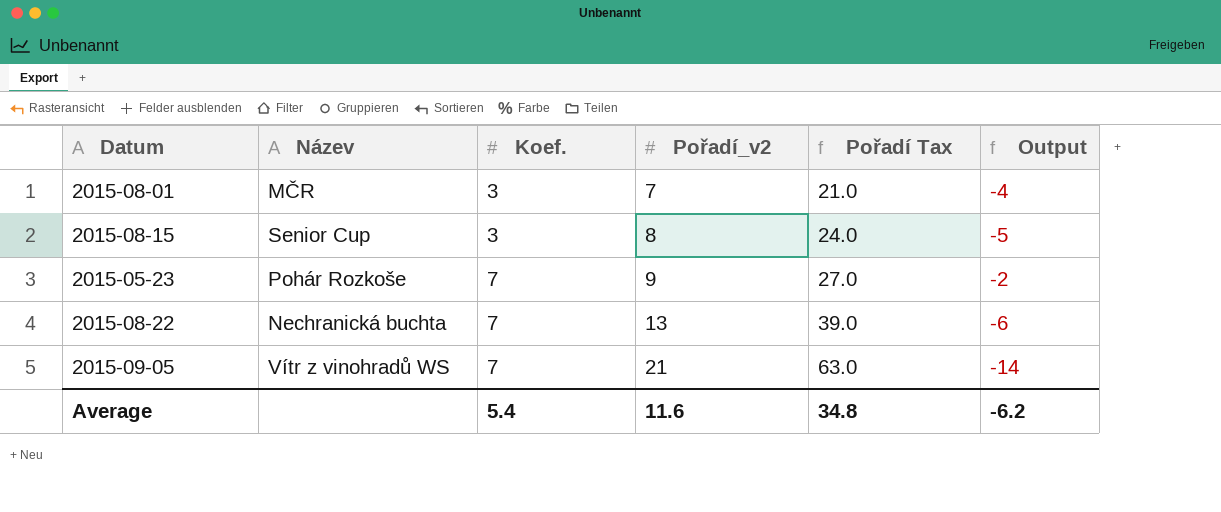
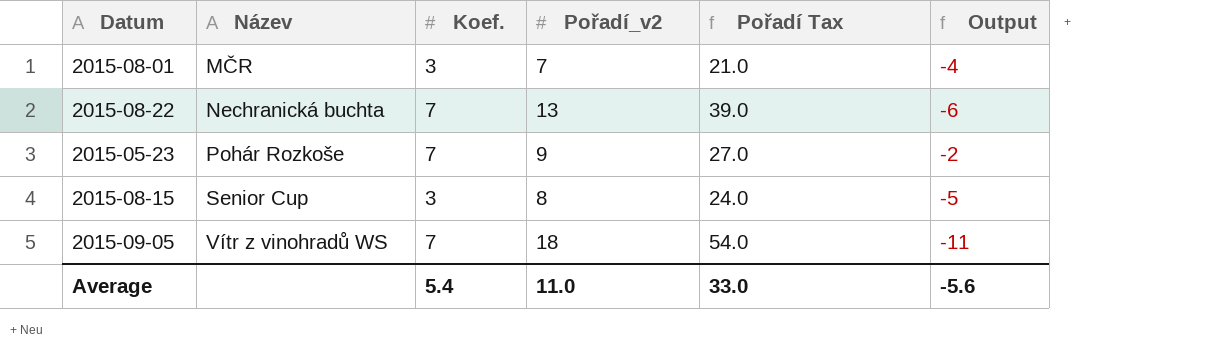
row order: Koef. ascending -> Název ascending
2015-09-05 | Pořadí_v2: 21 -> 18
2015-09-05 | Pořadí Tax: 63.0 -> 54.0
2015-09-05 | Output: -14 -> -11
Average | Pořadí_v2: 11.6 -> 11.0
Average | Pořadí Tax: 34.8 -> 33.0
Average | Output: -6.2 -> -5.6

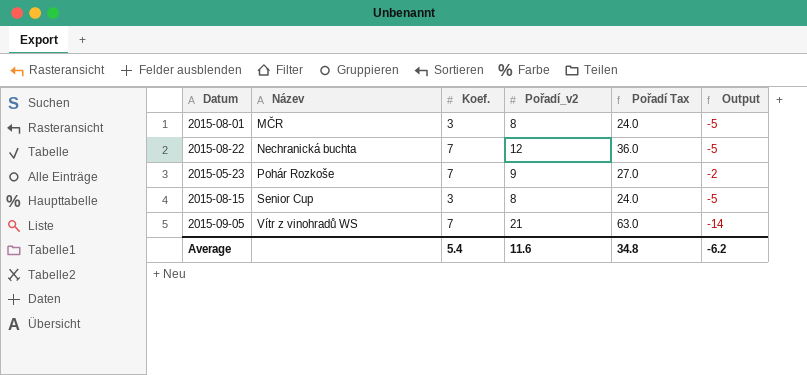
2015-08-01 | Pořadí_v2: 7 -> 8
2015-08-01 | Pořadí Tax: 21.0 -> 24.0
2015-08-01 | Output: -4 -> -5
2015-08-22 | Pořadí_v2: 13 -> 12
2015-08-22 | Pořadí Tax: 39.0 -> 36.0
2015-08-22 | Output: -6 -> -5
2015-09-05 | Pořadí_v2: 18 -> 21
2015-09-05 | Pořadí Tax: 54.0 -> 63.0
2015-09-05 | Output: -11 -> -14
Average | Pořadí_v2: 11.0 -> 11.6
Average | Pořadí Tax: 33.0 -> 34.8
Average | Output: -5.6 -> -6.2

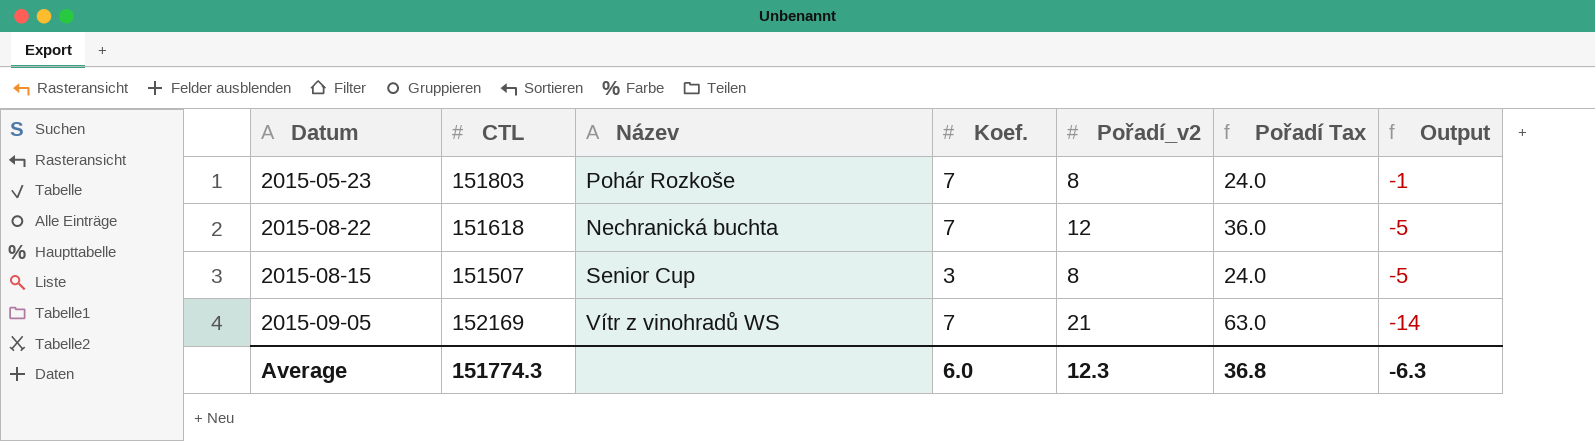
row order: Název ascending -> Output descending
column CTL | position: none -> 2
row 2015-08-01: MČR | 3 | 8 | 24.0 | -5 -> none
2015-05-23 | Pořadí_v2: 9 -> 8
2015-05-23 | Pořadí Tax: 27.0 -> 24.0
2015-05-23 | Output: -2 -> -1
Average | Koef.: 5.4 -> 6.0
Average | Pořadí_v2: 11.6 -> 12.3
Average | Pořadí Tax: 34.8 -> 36.8
Average | Output: -6.2 -> -6.3

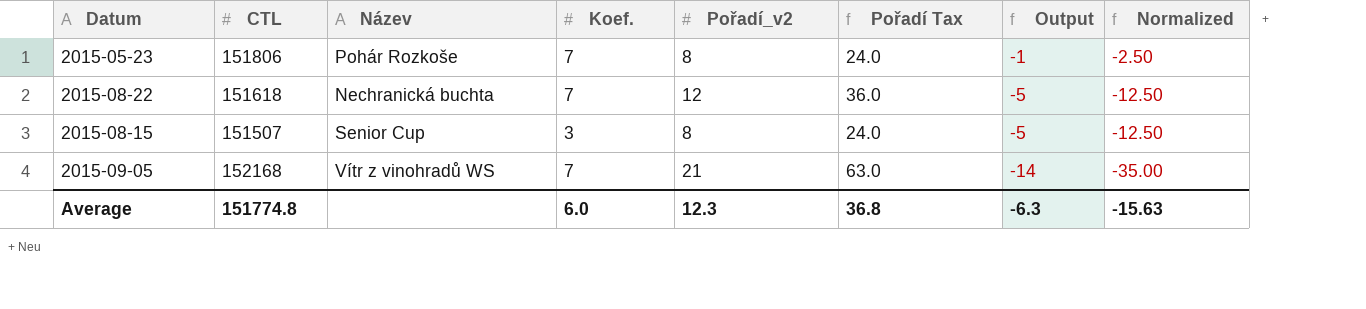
column Normalized | formula: none -> [Output] * 2.5
2015-05-23 | CTL: 151803 -> 151806
2015-09-05 | CTL: 152169 -> 152168
Average | CTL: 151774.3 -> 151774.8

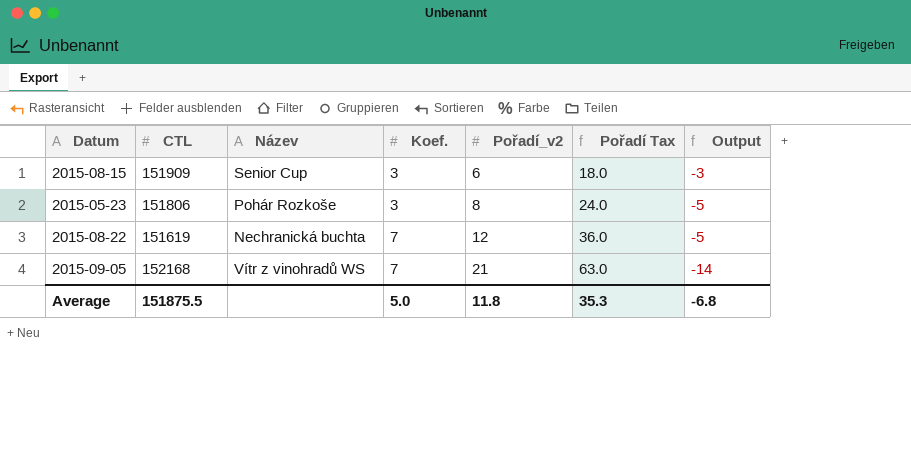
row order: Output descending -> Koef. ascending
column Normalized | formula: [Output] * 2.5 -> none
2015-08-15 | CTL: 151507 -> 151909
2015-08-15 | Pořadí_v2: 8 -> 6
2015-08-15 | Pořadí Tax: 24.0 -> 18.0
2015-08-15 | Output: -5 -> -3
2015-05-23 | Koef.: 7 -> 3
2015-05-23 | Output: -1 -> -5
2015-08-22 | CTL: 151618 -> 151619
Average | CTL: 151774.8 -> 151875.5
Average | Koef.: 6.0 -> 5.0
Average | Pořadí_v2: 12.3 -> 11.8
Average | Pořadí Tax: 36.8 -> 35.3
Average | Output: -6.3 -> -6.8

